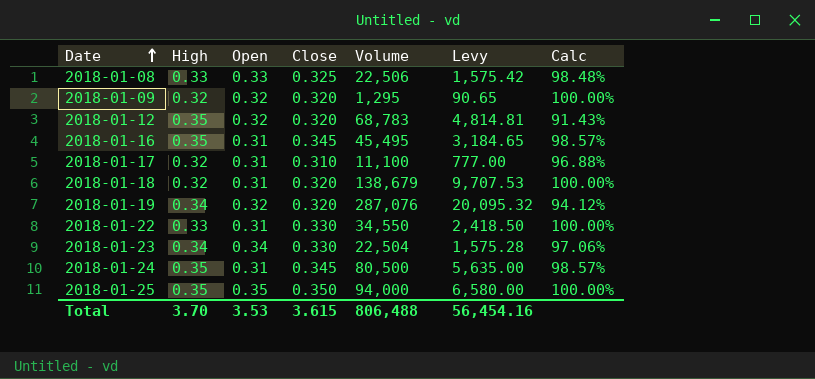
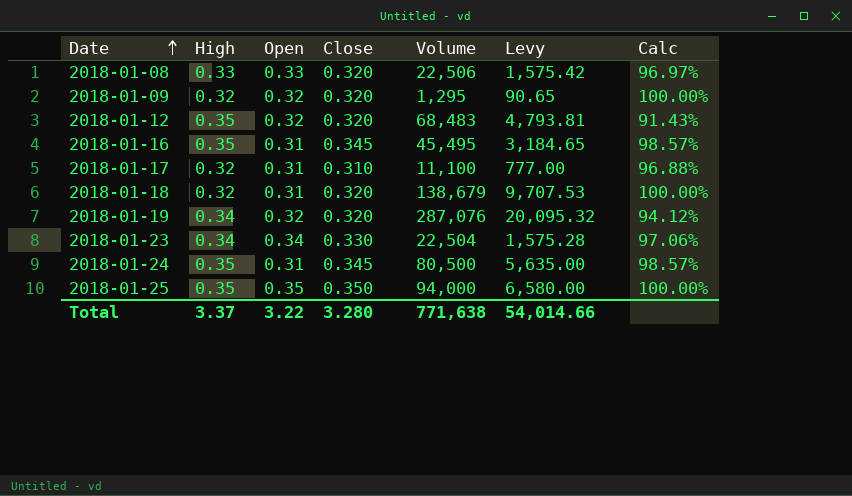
row 2018-01-22: 0.33 | 0.31 | 0.330 | 34,550 | 2,418.50 | 100.00% -> none
2018-01-08 | Close: 0.325 -> 0.320
2018-01-08 | Calc: 98.48% -> 96.97%
2018-01-12 | Volume: 68,783 -> 68,483
2018-01-12 | Levy: 4,814.81 -> 4,793.81
Total | High: 3.70 -> 3.37
Total | Open: 3.53 -> 3.22
Total | Close: 3.615 -> 3.280
Total | Volume: 806,488 -> 771,638
Total | Levy: 56,454.16 -> 54,014.66

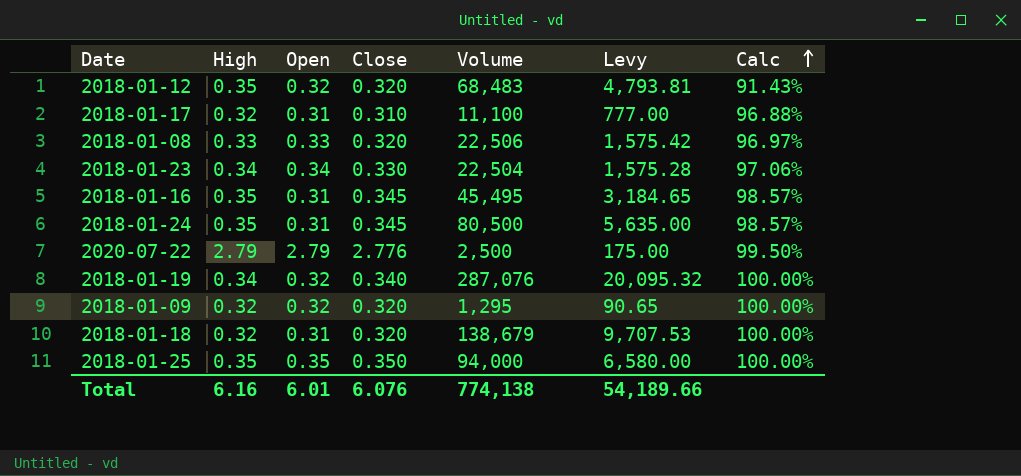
row order: Date ascending -> Calc ascending
row 2020-07-22: none -> 2.79 | 2.79 | 2.776 | 2,500 | 175.00 | 99.50%
2018-01-19 | Close: 0.320 -> 0.340
2018-01-19 | Calc: 94.12% -> 100.00%
Total | High: 3.37 -> 6.16
Total | Open: 3.22 -> 6.01
Total | Close: 3.280 -> 6.076
Total | Volume: 771,638 -> 774,138
Total | Levy: 54,014.66 -> 54,189.66

